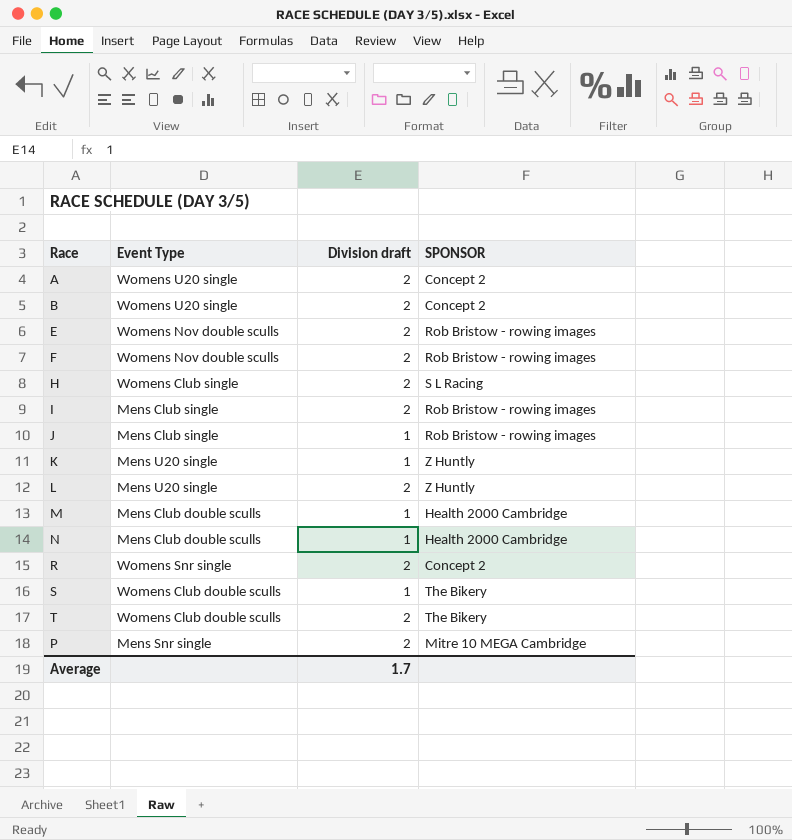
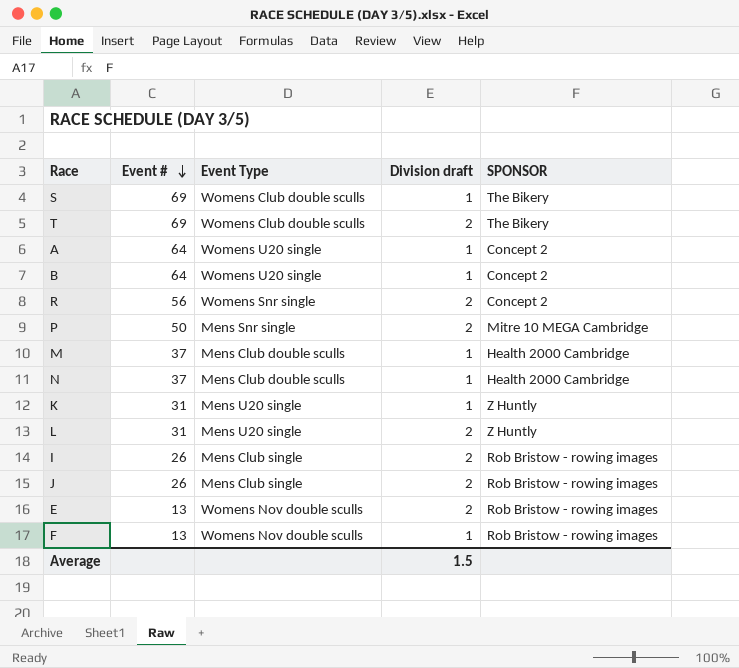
row order: none -> Event # descending
column Event # | position: none -> 2
row H: Womens Club single | 2 | S L Racing -> none
A | Division draft: 2 -> 1
B | Division draft: 2 -> 1
J | Division draft: 1 -> 2
F | Division draft: 2 -> 1
Average | Division draft: 1.7 -> 1.5

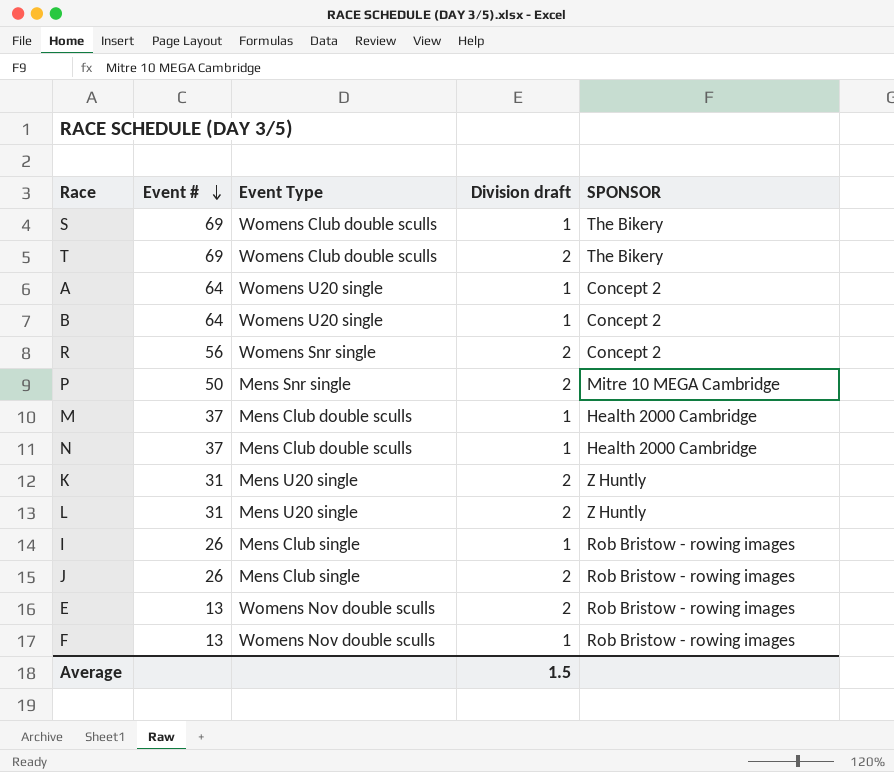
K | Division draft: 1 -> 2
I | Division draft: 2 -> 1

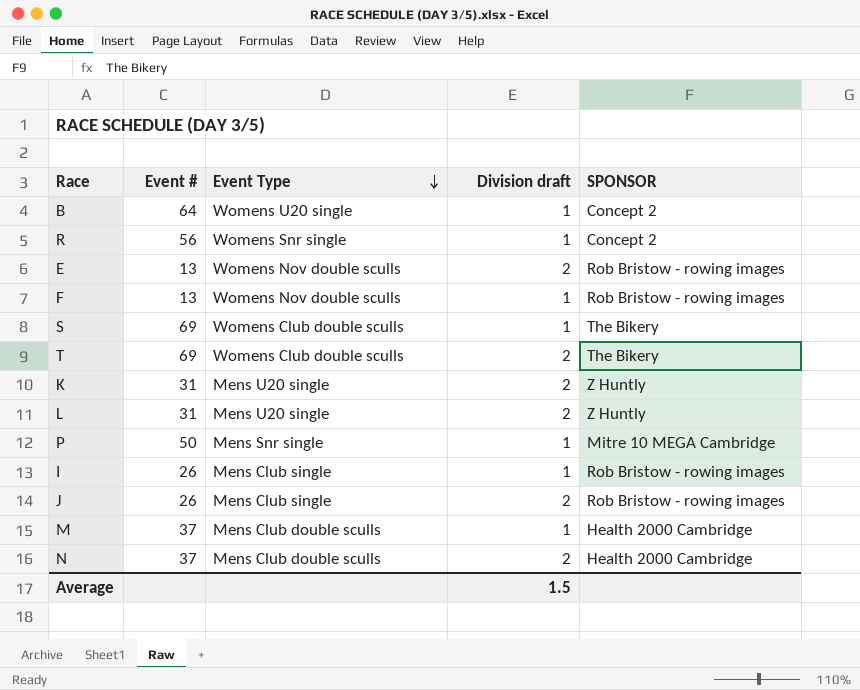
row order: Event # descending -> Event Type descending
row A: 64 | Womens U20 single | 1 | Concept 2 -> none
R | Division draft: 2 -> 1
P | Division draft: 2 -> 1
N | Division draft: 1 -> 2

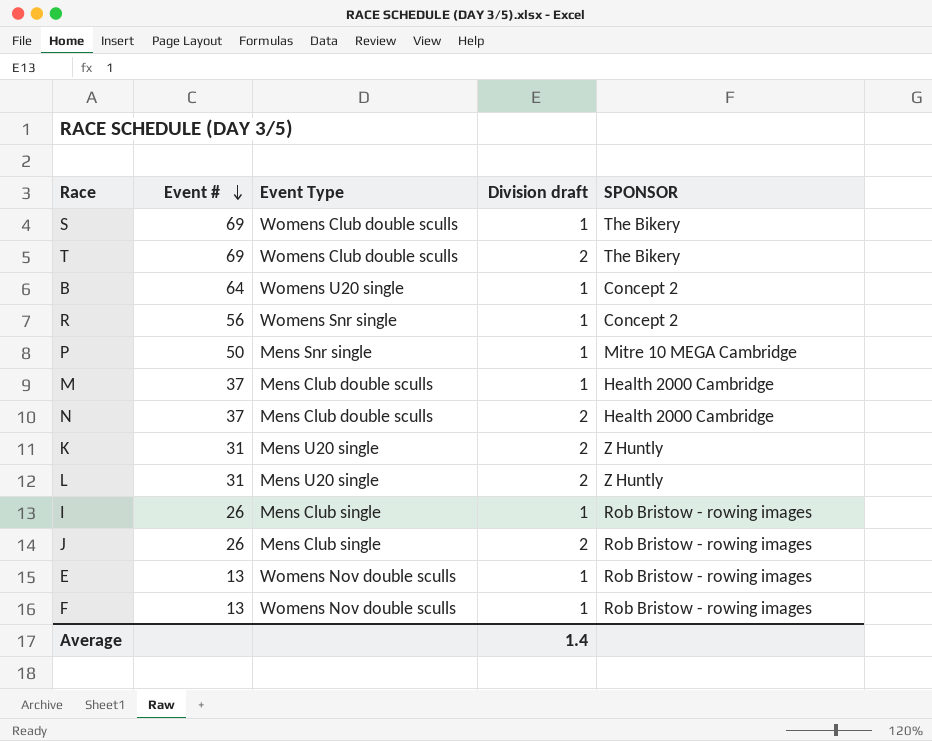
row order: Event Type descending -> Event # descending
E | Division draft: 2 -> 1
Average | Division draft: 1.5 -> 1.4

